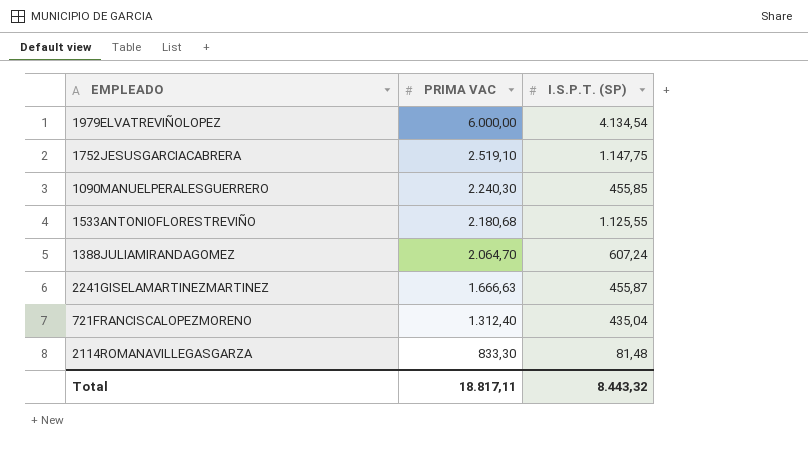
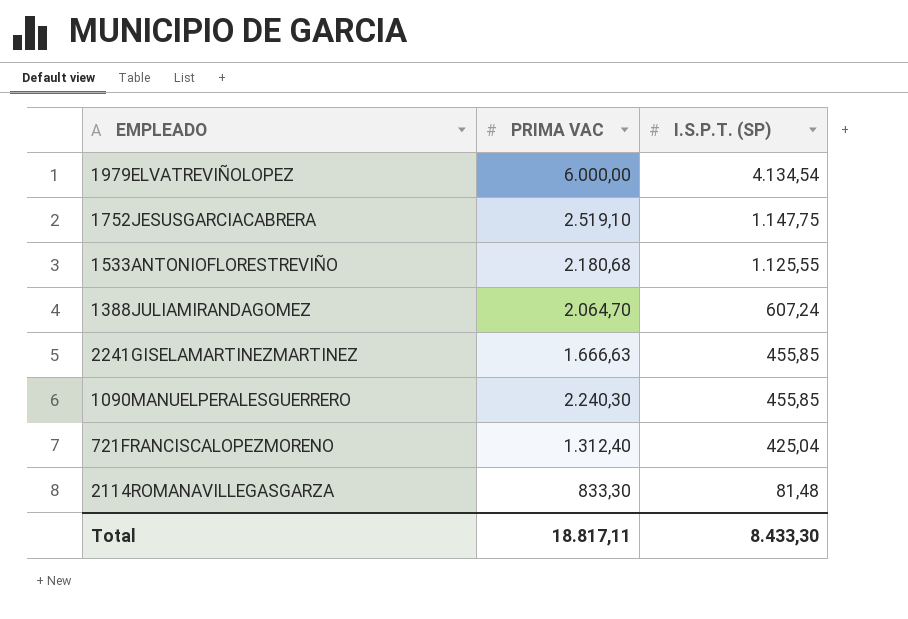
row order: PRIMA VAC descending -> I.S.P.T. (SP) descending
2241GISELAMARTINEZMARTINEZ | I.S.P.T. (SP): 455,87 -> 455,85
721FRANCISCALOPEZMORENO | I.S.P.T. (SP): 435,04 -> 425,04
Total | I.S.P.T. (SP): 8.443,32 -> 8.433,30

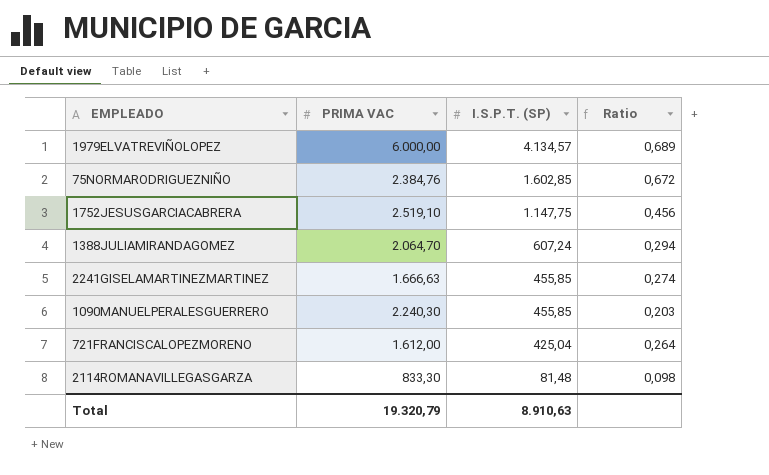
column Ratio | formula: none -> [I.S.P.T. (SP)] / [PRIMA VAC]
row 1533ANTONIOFLORESTREVIÑO: 2.180,68 | 1.125,55 -> none
1979ELVATREVIÑOLOPEZ | I.S.P.T. (SP): 4.134,54 -> 4.134,57
row 75NORMARODRIGUEZNIÑO: none -> 2.384,76 | 1.602,85 | 0,672
721FRANCISCALOPEZMORENO | PRIMA VAC: 1.312,40 -> 1.612,00
Total | PRIMA VAC: 18.817,11 -> 19.320,79
Total | I.S.P.T. (SP): 8.433,30 -> 8.910,63

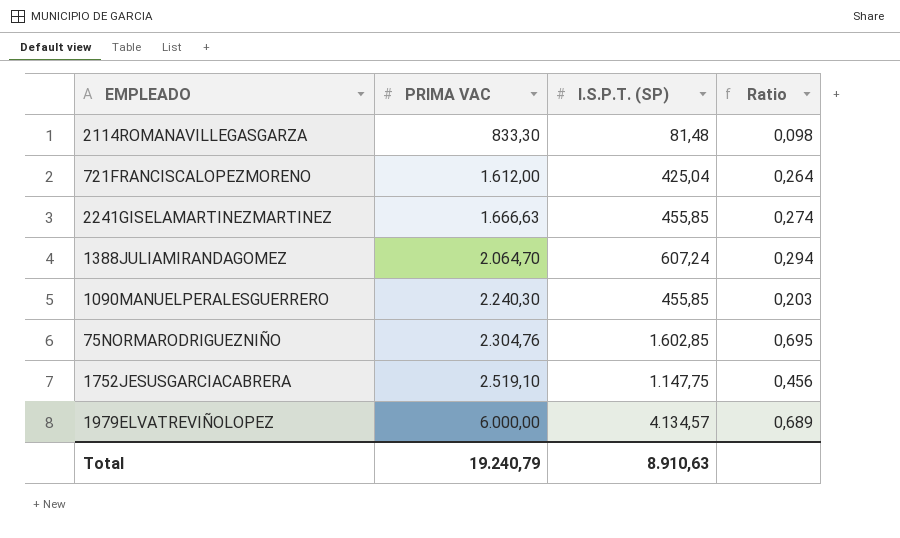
row order: I.S.P.T. (SP) descending -> PRIMA VAC ascending
75NORMARODRIGUEZNIÑO | PRIMA VAC: 2.384,76 -> 2.304,76
75NORMARODRIGUEZNIÑO | Ratio: 0,672 -> 0,695
Total | PRIMA VAC: 19.320,79 -> 19.240,79

